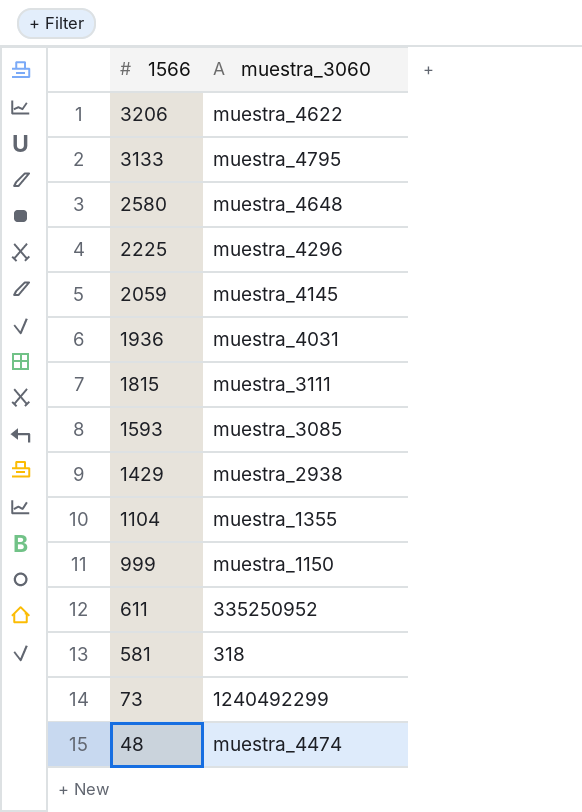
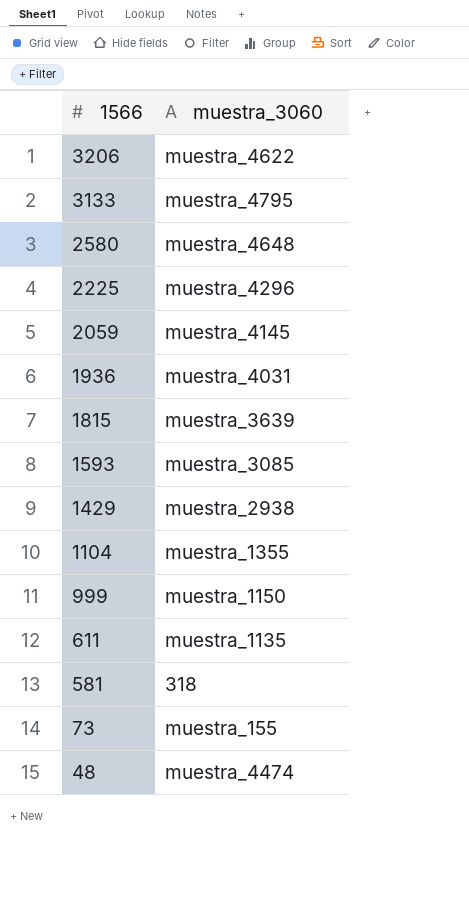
1815 | muestra_3060: muestra_3111 -> muestra_3639
611 | muestra_3060: 335250952 -> muestra_1135
73 | muestra_3060: 1240492299 -> muestra_155

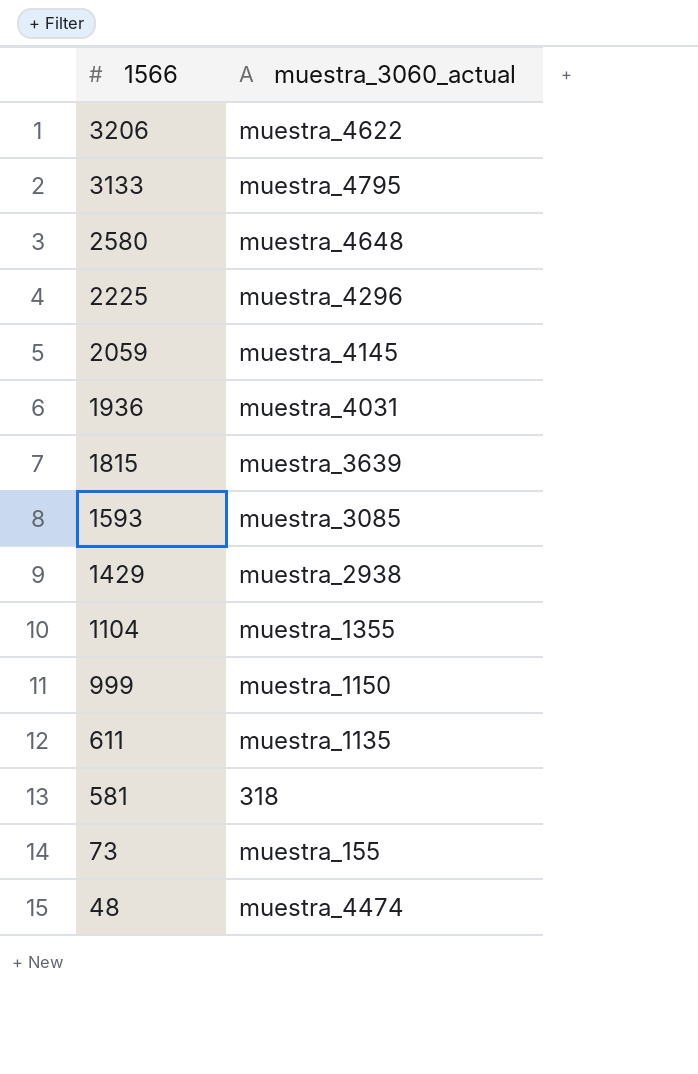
column name: muestra_3060 -> muestra_3060_actual

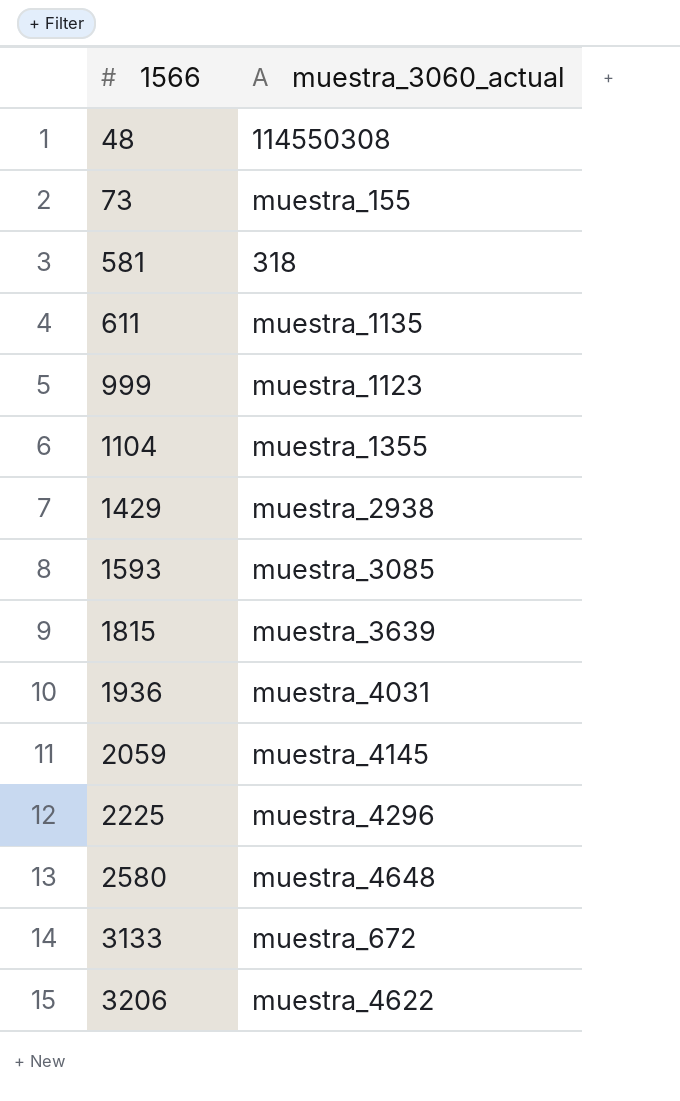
row order: 1566 descending -> 1566 ascending
48 | muestra_3060_actual: muestra_4474 -> 114550308
999 | muestra_3060_actual: muestra_1150 -> muestra_1123
3133 | muestra_3060_actual: muestra_4795 -> muestra_672

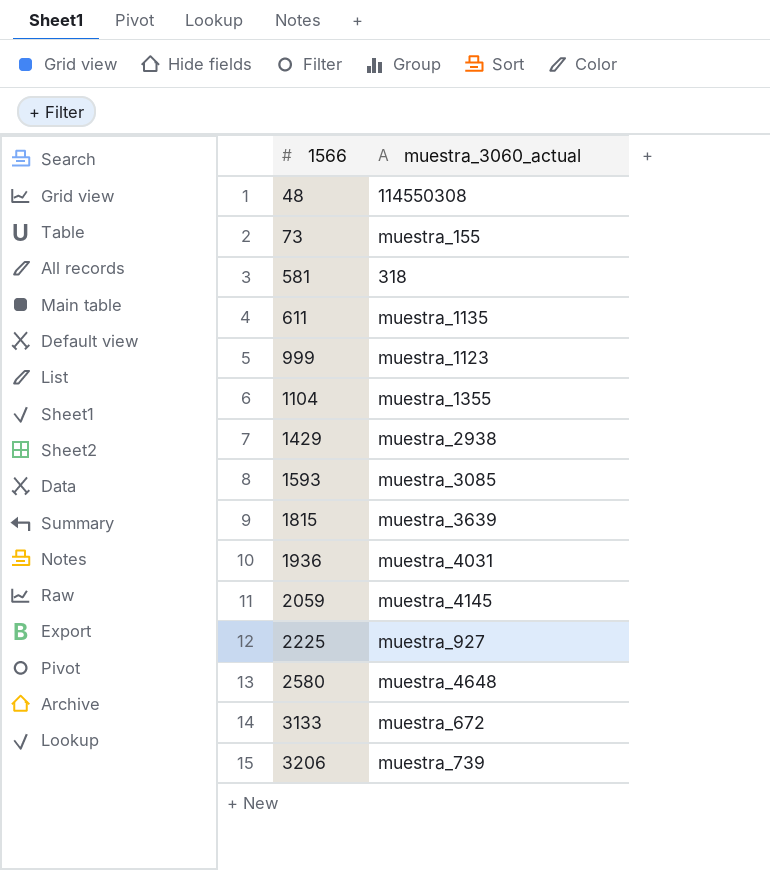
2225 | muestra_3060_actual: muestra_4296 -> muestra_927
3206 | muestra_3060_actual: muestra_4622 -> muestra_739

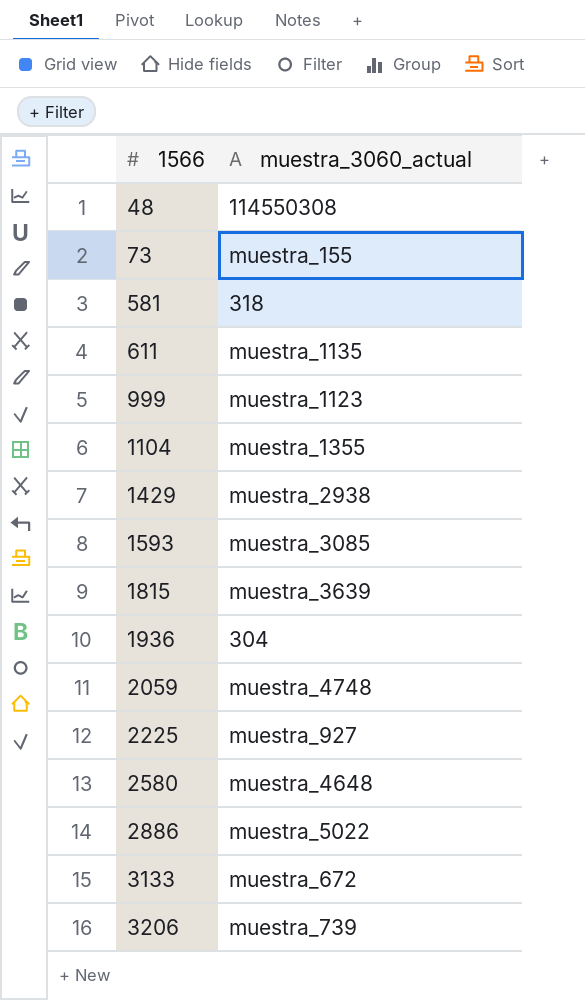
1936 | muestra_3060_actual: muestra_4031 -> 304
2059 | muestra_3060_actual: muestra_4145 -> muestra_4748
row 2886: none -> muestra_5022

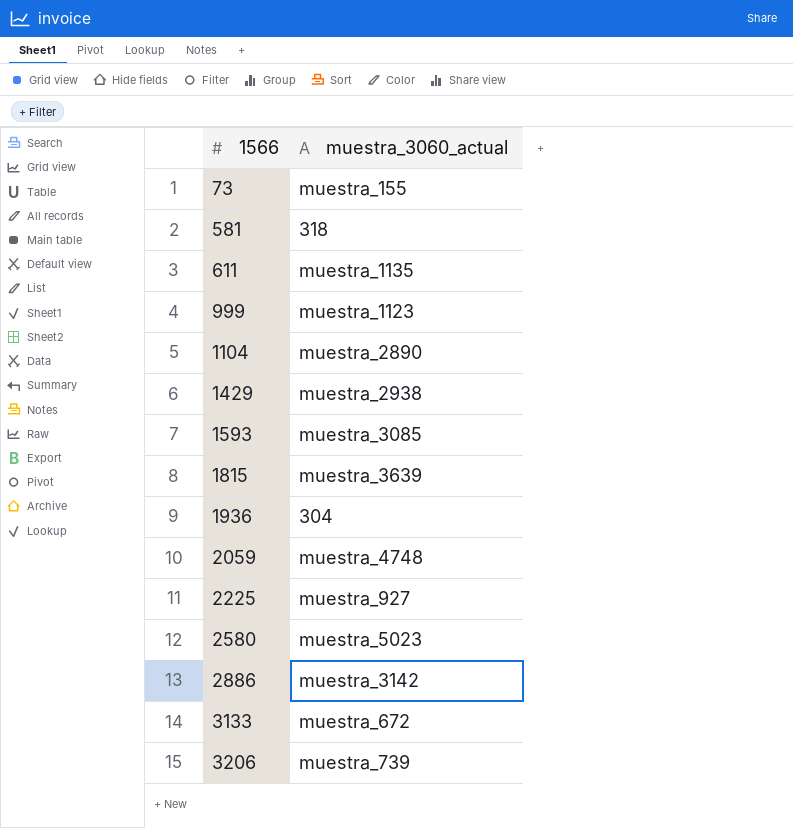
row 48: 114550308 -> none
1104 | muestra_3060_actual: muestra_1355 -> muestra_2890
2580 | muestra_3060_actual: muestra_4648 -> muestra_5023
2886 | muestra_3060_actual: muestra_5022 -> muestra_3142

